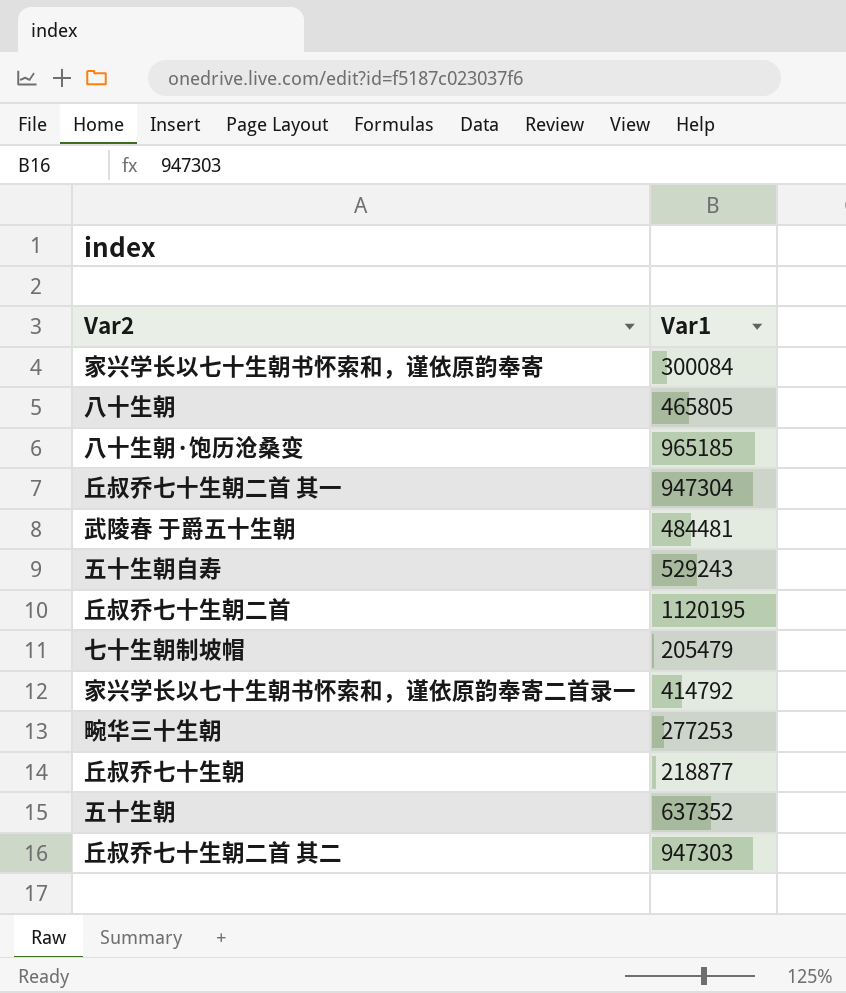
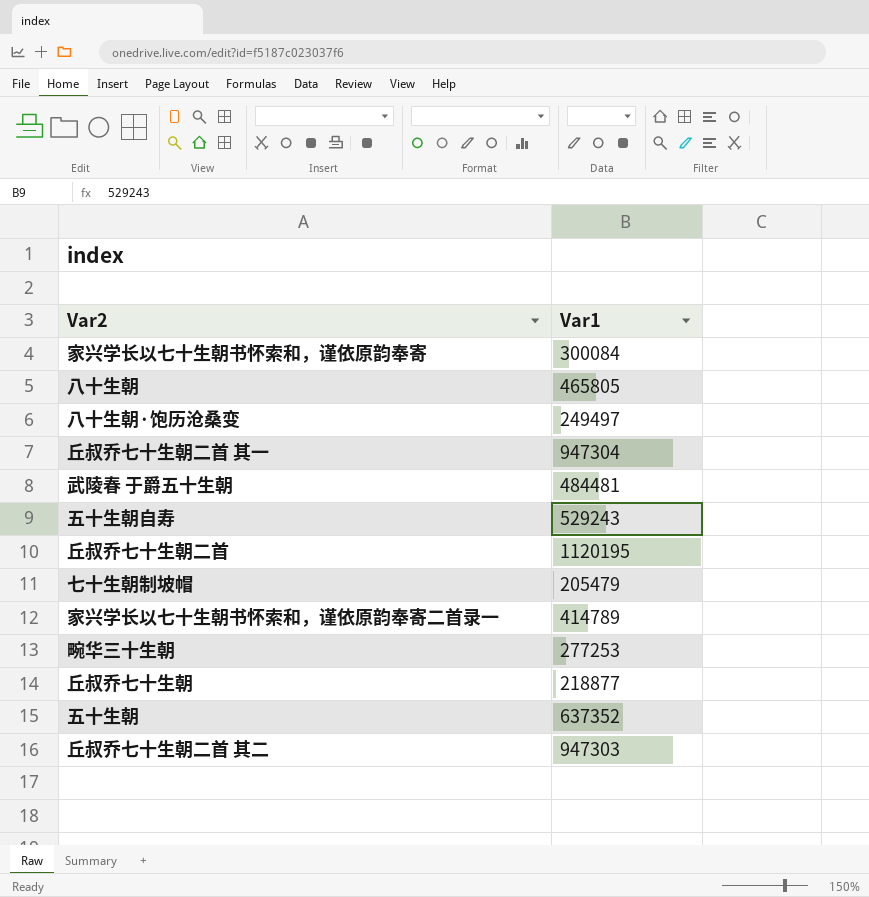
八十生朝·饱历沧桑变 | Var1: 965185 -> 249497
家兴学长以七十生朝书怀索和，谨依原韵奉寄二首录一 | Var1: 414792 -> 414789

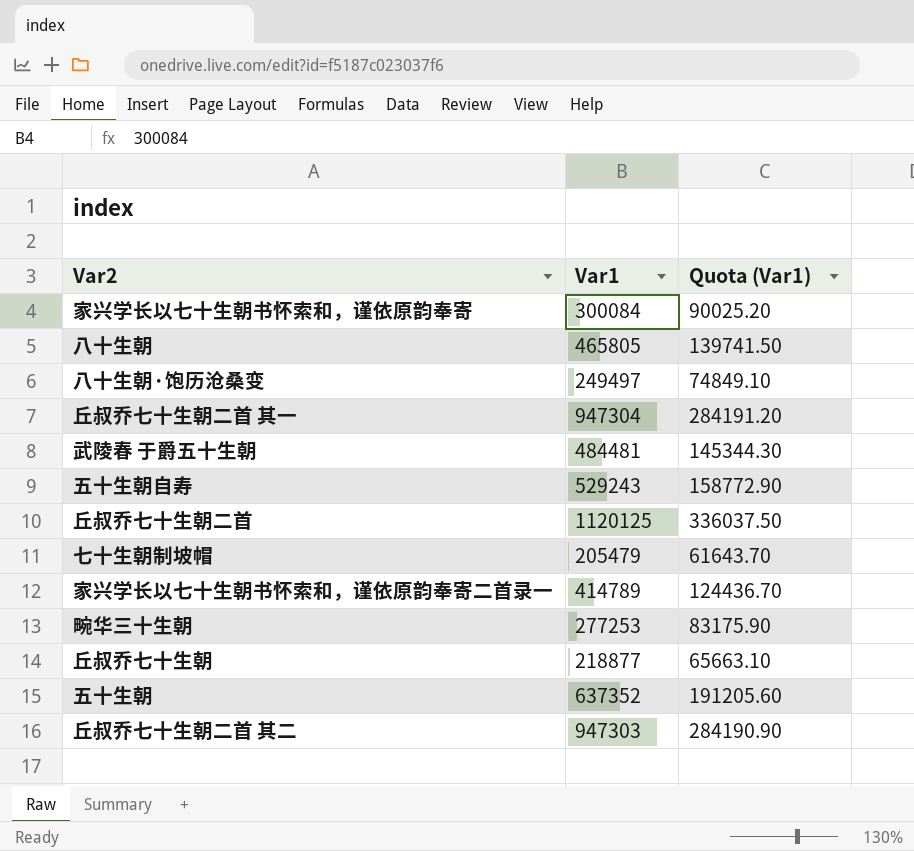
column Quota (Var1) | formula: none -> [Var1] * 0.3
丘叔乔七十生朝二首 | Var1: 1120195 -> 1120125

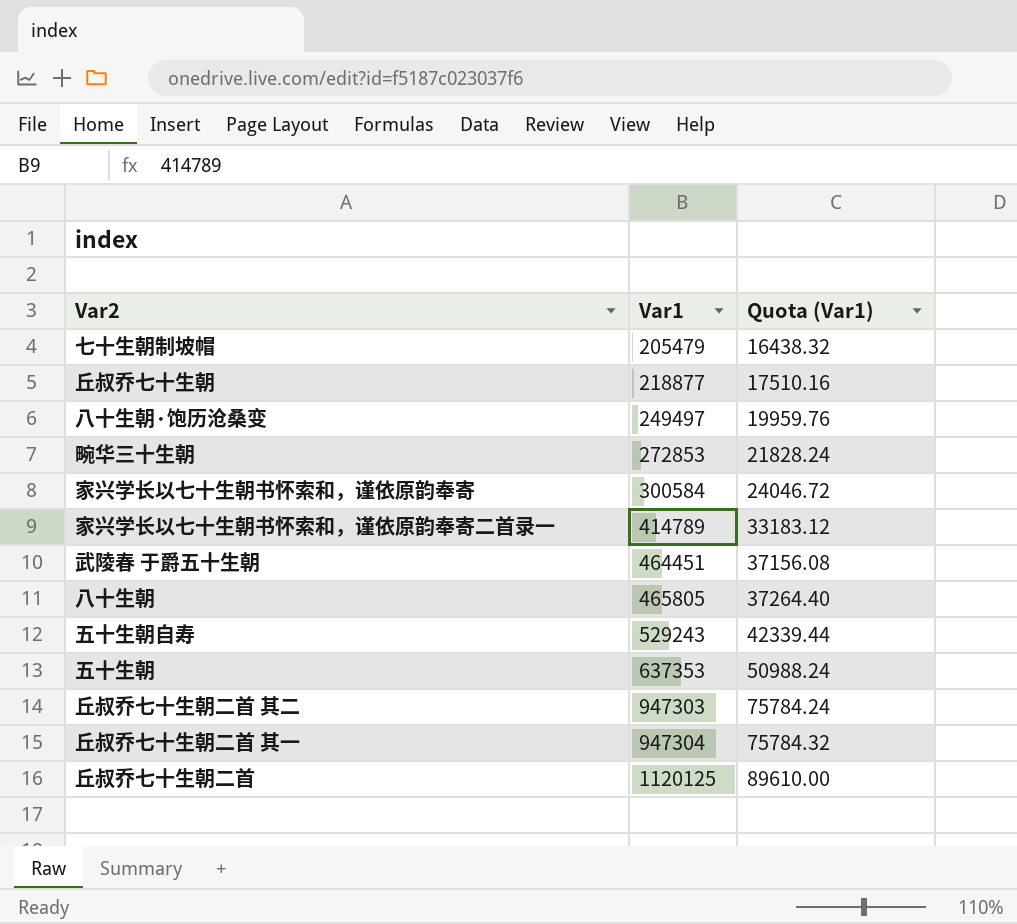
row order: none -> Var1 ascending
column Quota (Var1) | formula: [Var1] * 0.3 -> [Var1] * 0.08
畹华三十生朝 | Var1: 277253 -> 272853
家兴学长以七十生朝书怀索和，谨依原韵奉寄 | Var1: 300084 -> 300584
武陵春 于爵五十生朝 | Var1: 484481 -> 464451
五十生朝 | Var1: 637352 -> 637353

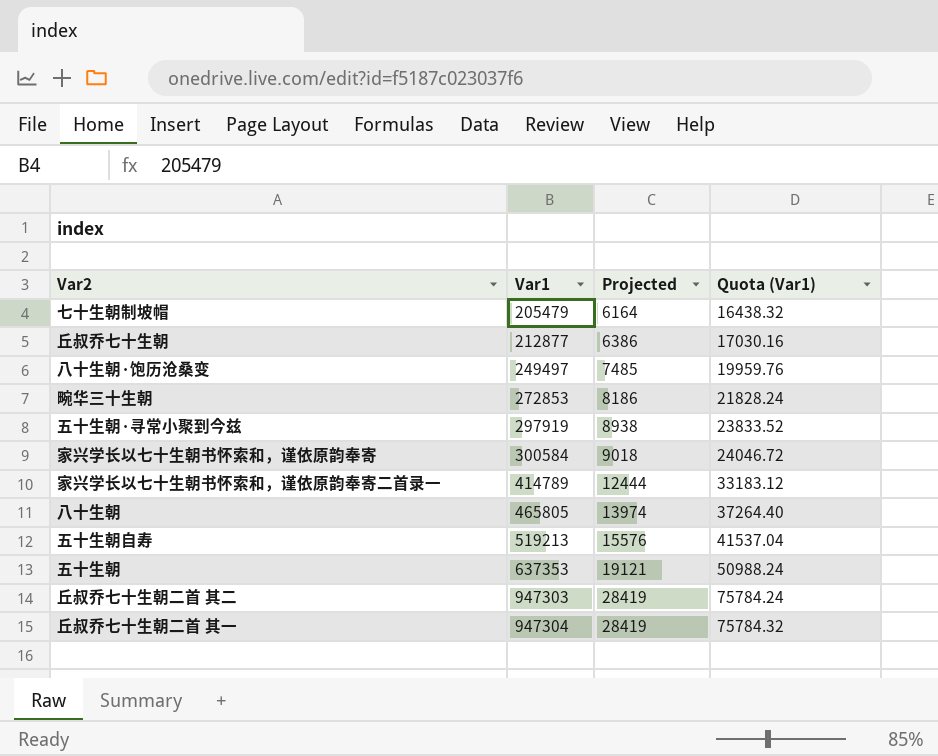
column Projected | formula: none -> [Var1] * 0.03
row 武陵春 于爵五十生朝: 464451 | 37156.08 -> none
row 丘叔乔七十生朝二首: 1120125 | 89610.00 -> none
丘叔乔七十生朝 | Var1: 218877 -> 212877
丘叔乔七十生朝 | Quota (Var1): 17510.16 -> 17030.16
row 五十生朝·寻常小聚到今兹: none -> 297919 | 8938 | 23833.52
五十生朝自寿 | Var1: 529243 -> 519213
五十生朝自寿 | Quota (Var1): 42339.44 -> 41537.04

